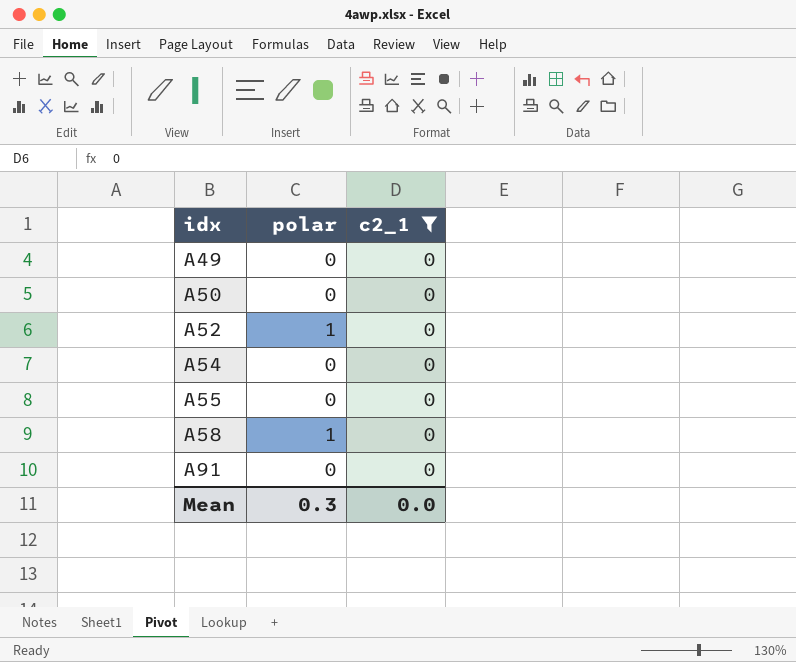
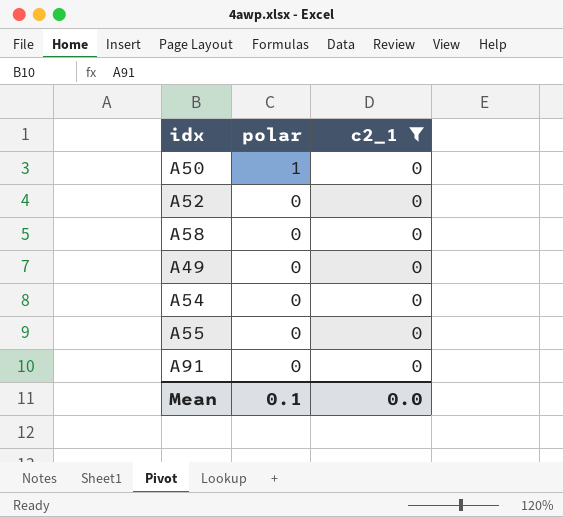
row order: idx ascending -> polar descending
A50 | polar: 0 -> 1
A52 | polar: 1 -> 0
A58 | polar: 1 -> 0
Mean | polar: 0.3 -> 0.1

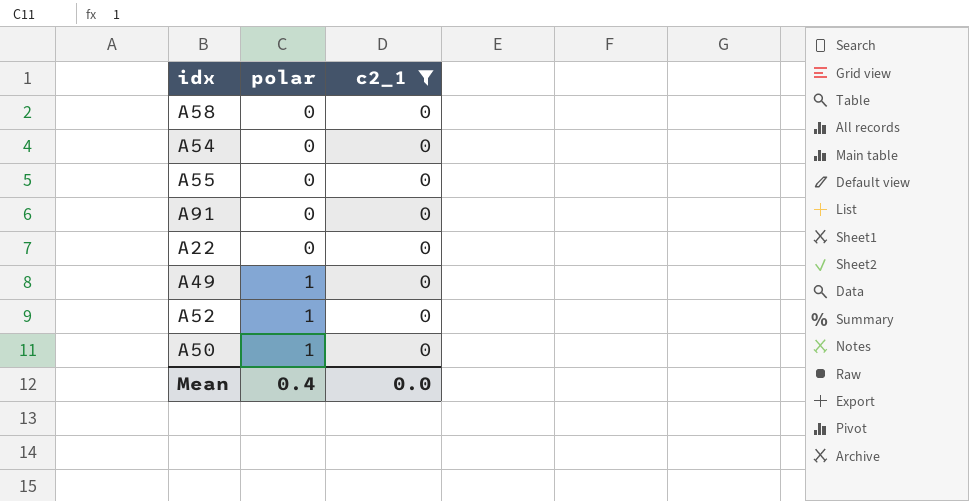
row order: polar descending -> polar ascending
row A22: none -> 0 | 0
A49 | polar: 0 -> 1
A52 | polar: 0 -> 1
Mean | polar: 0.1 -> 0.4

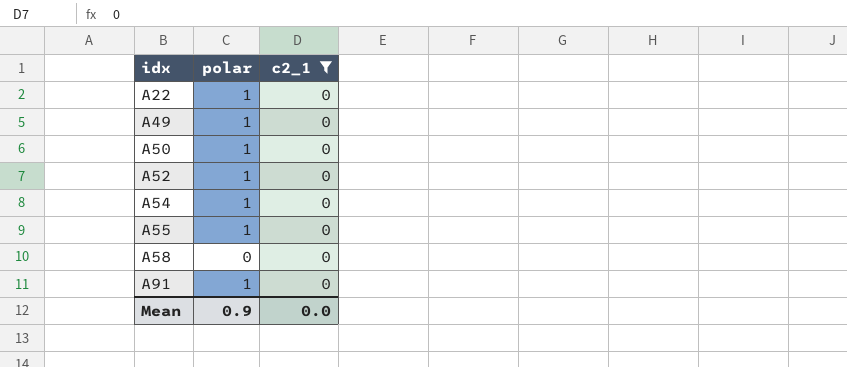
row order: polar ascending -> idx ascending
A22 | polar: 0 -> 1
A54 | polar: 0 -> 1
A55 | polar: 0 -> 1
A91 | polar: 0 -> 1
Mean | polar: 0.4 -> 0.9

